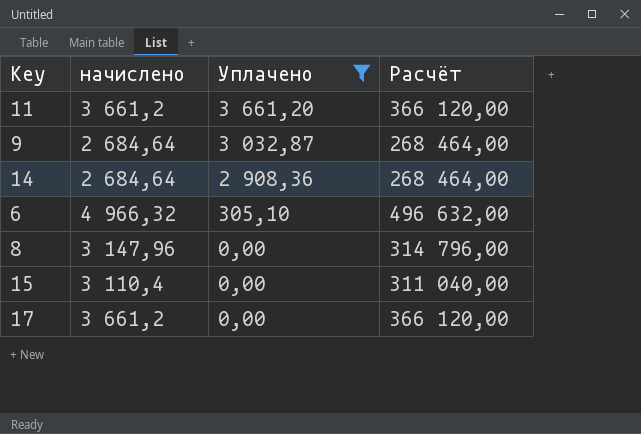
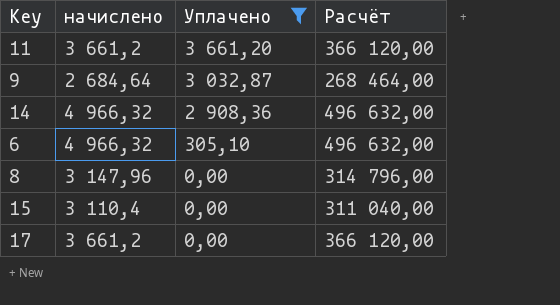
14 | начислено: 2 684,64 -> 4 966,32
14 | Расчёт: 268 464,00 -> 496 632,00

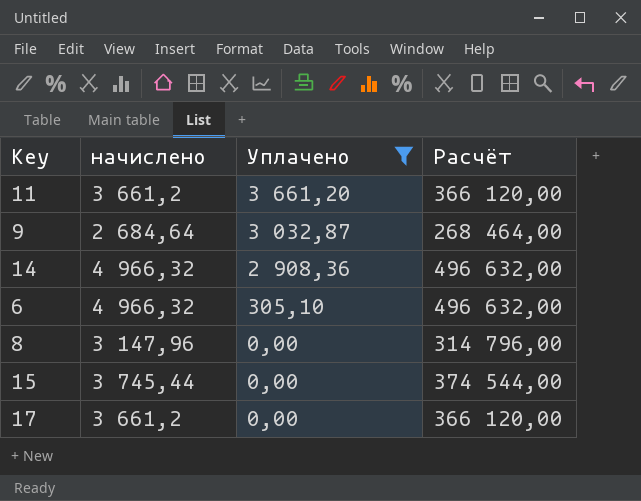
15 | начислено: 3 110,4 -> 3 745,44
15 | Расчёт: 311 040,00 -> 374 544,00

